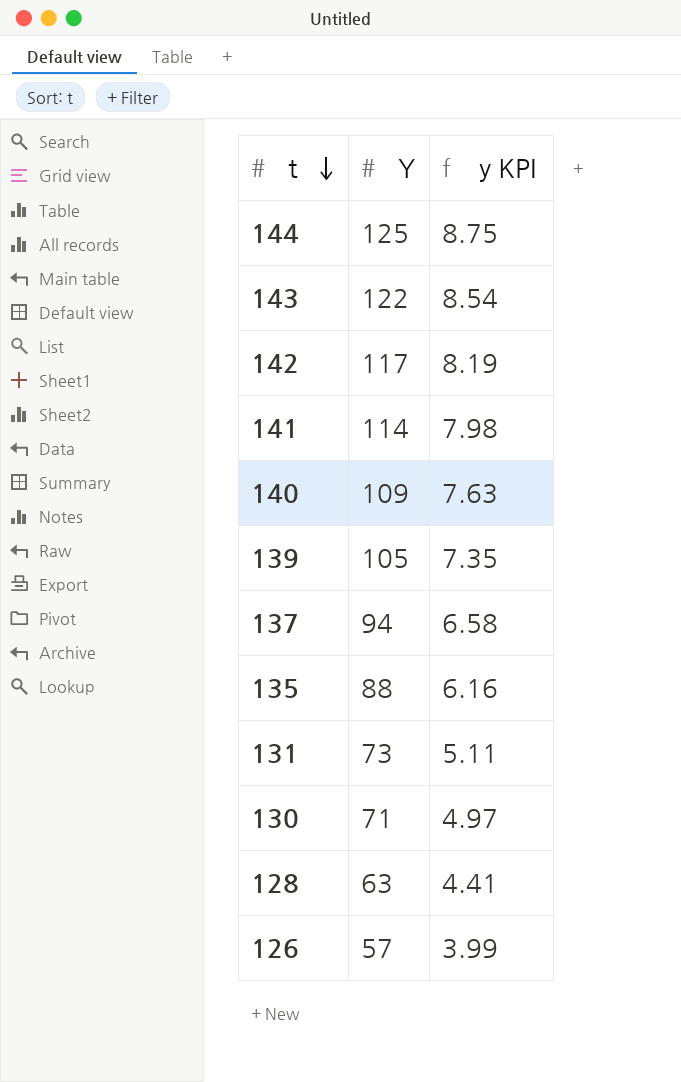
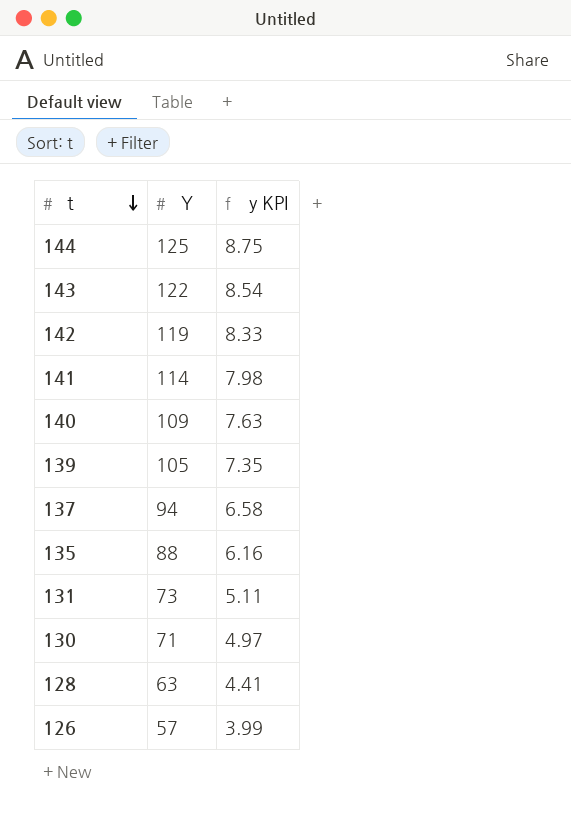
142 | Y: 117 -> 119
142 | y KPI: 8.19 -> 8.33

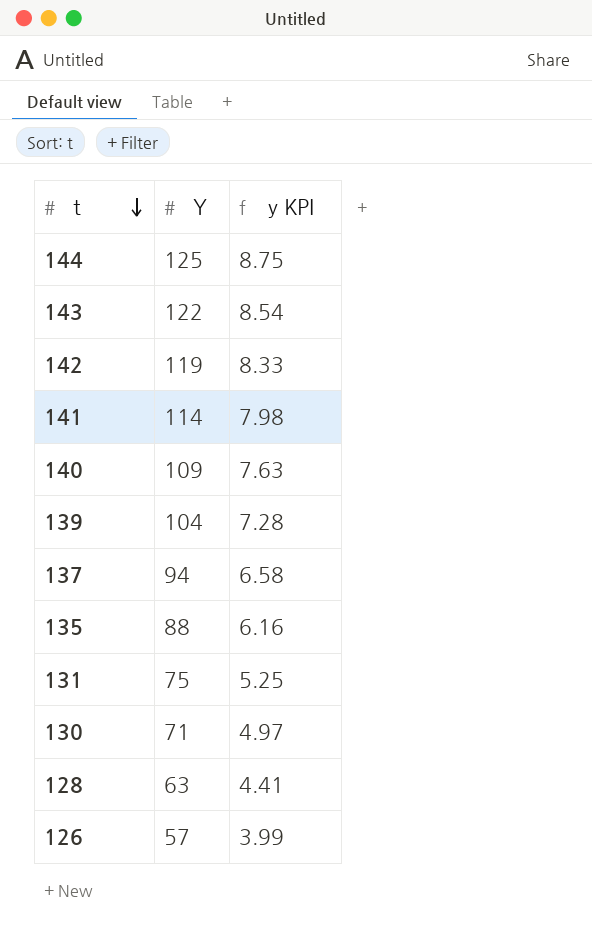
139 | Y: 105 -> 104
139 | y KPI: 7.35 -> 7.28
131 | Y: 73 -> 75
131 | y KPI: 5.11 -> 5.25

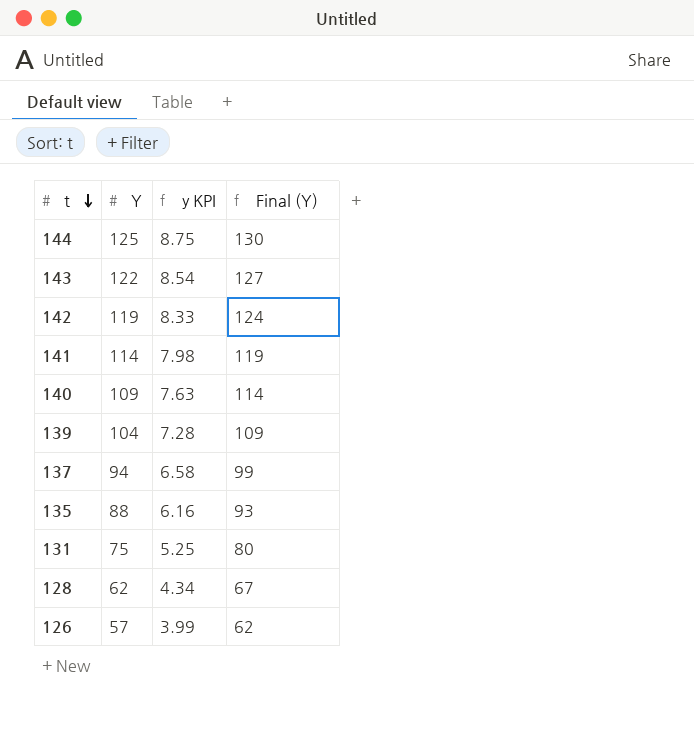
column Final (Y) | formula: none -> [Y] + 5
row 130: 71 | 4.97 -> none
128 | Y: 63 -> 62
128 | y KPI: 4.41 -> 4.34

